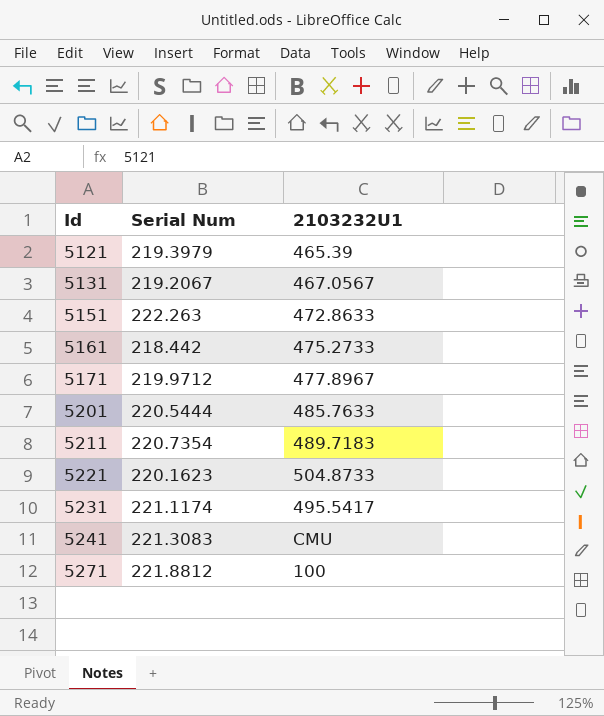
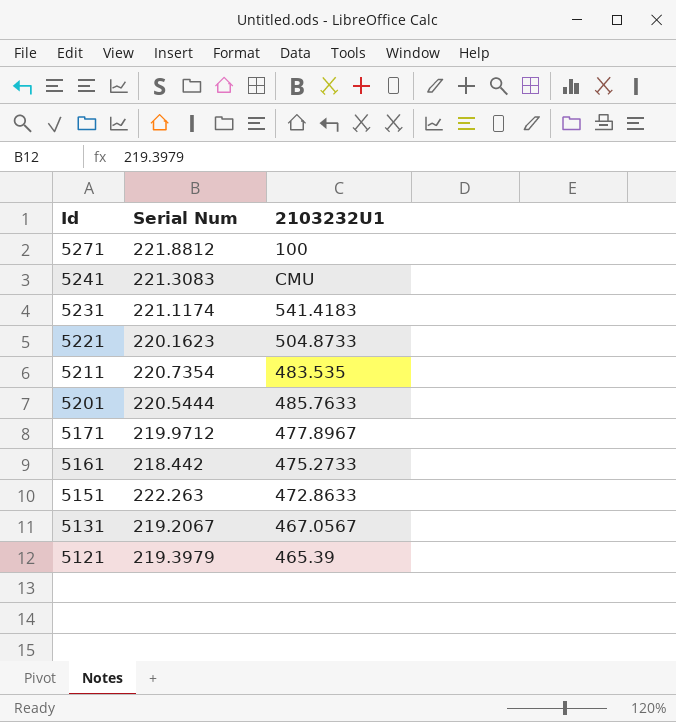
row order: Id ascending -> Id descending
5231 | 2103232U1: 495.5417 -> 541.4183
5211 | 2103232U1: 489.7183 -> 483.535

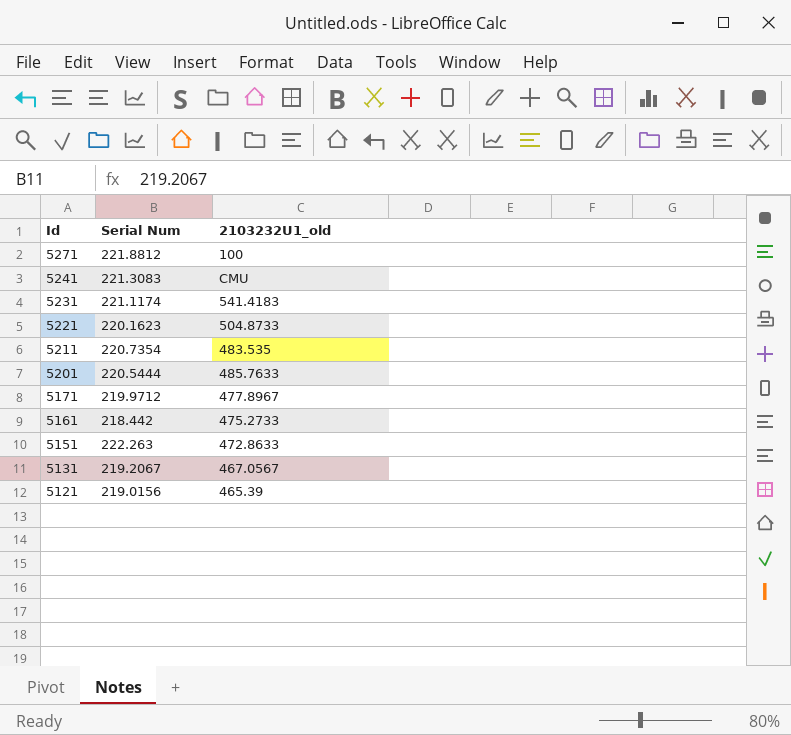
column name: 2103232U1 -> 2103232U1_old
5121 | Serial Num: 219.3979 -> 219.0156

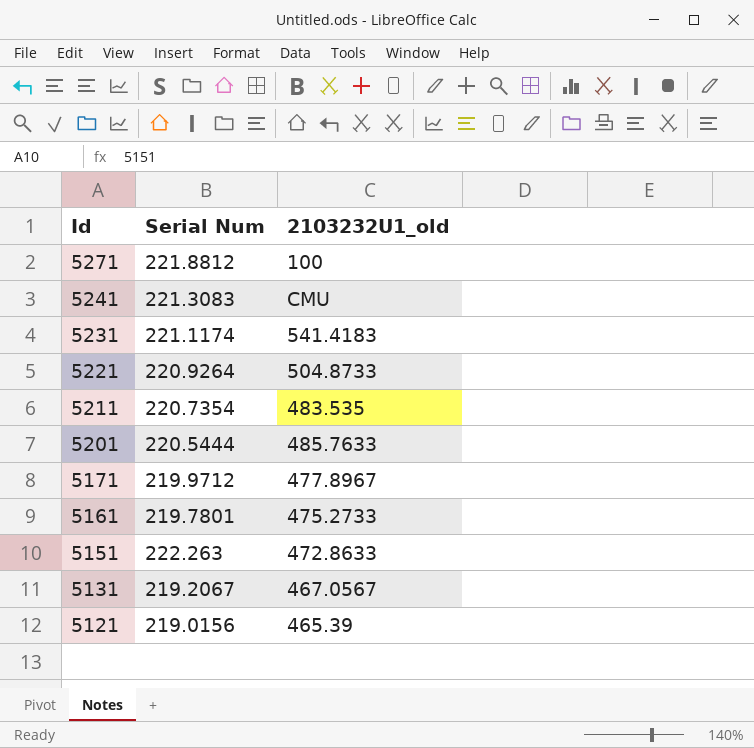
5221 | Serial Num: 220.1623 -> 220.9264
5161 | Serial Num: 218.442 -> 219.7801

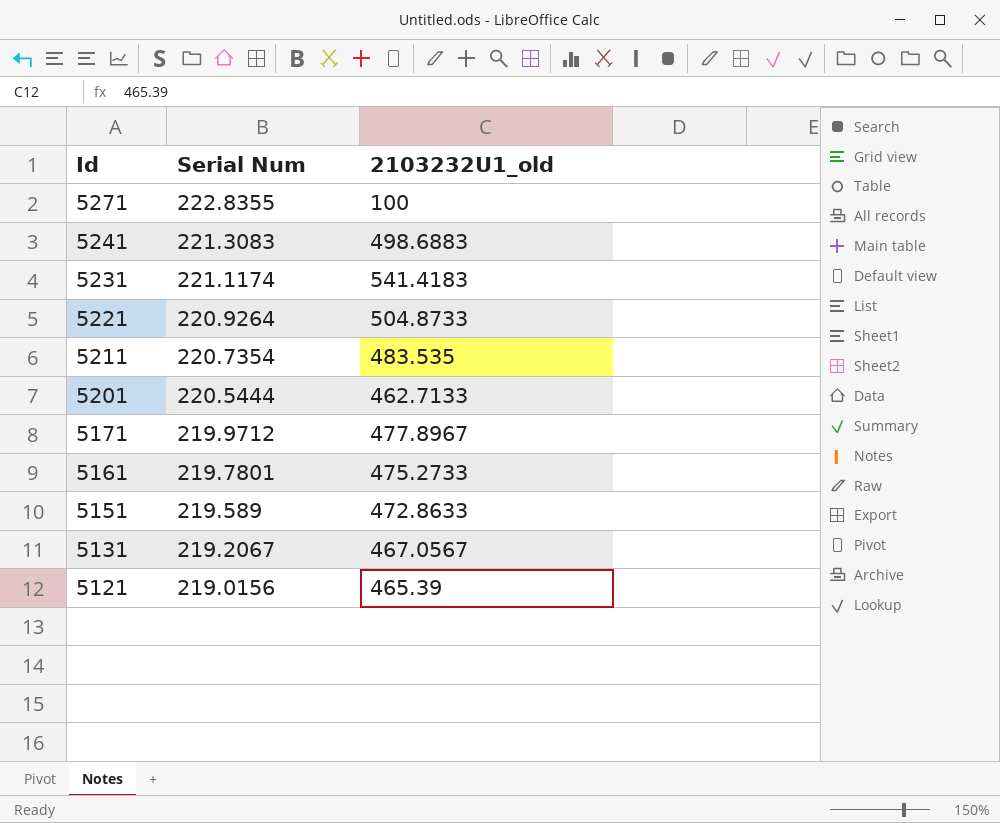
5271 | Serial Num: 221.8812 -> 222.8355
5241 | 2103232U1_old: CMU -> 498.6883
5201 | 2103232U1_old: 485.7633 -> 462.7133
5151 | Serial Num: 222.263 -> 219.589

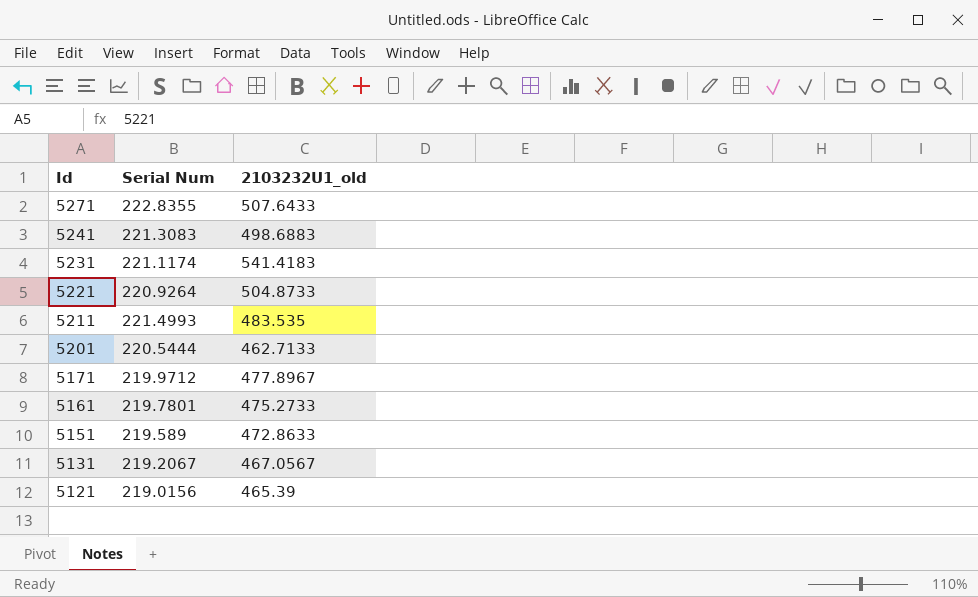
5271 | 2103232U1_old: 100 -> 507.6433
5211 | Serial Num: 220.7354 -> 221.4993

